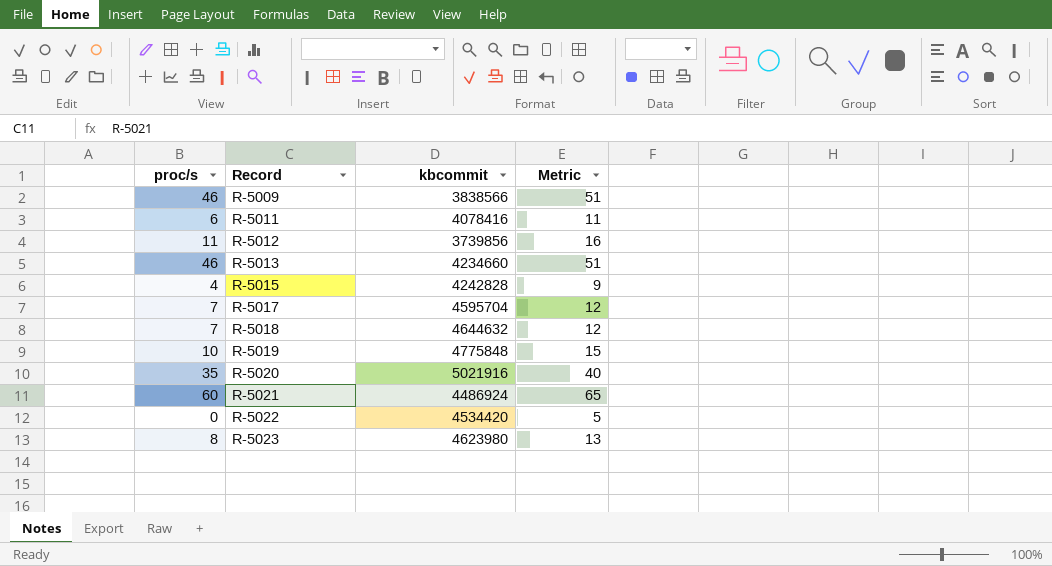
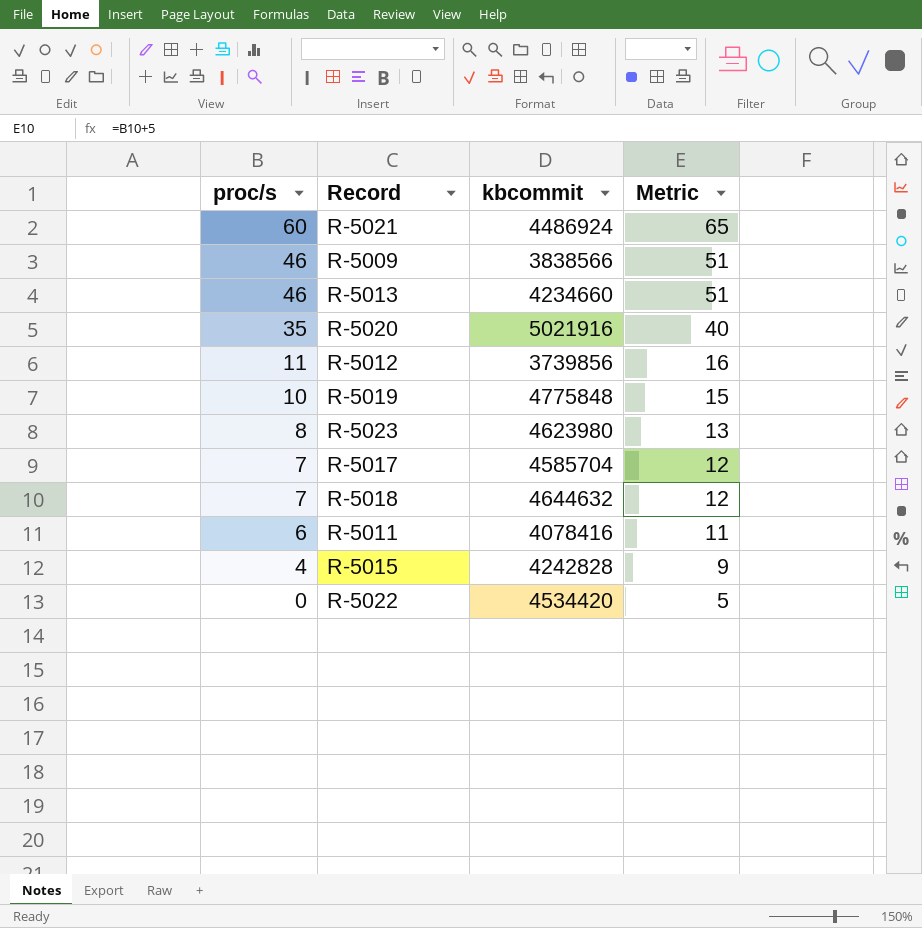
row order: Record ascending -> proc/s descending
R-5017 | kbcommit: 4595704 -> 4585704

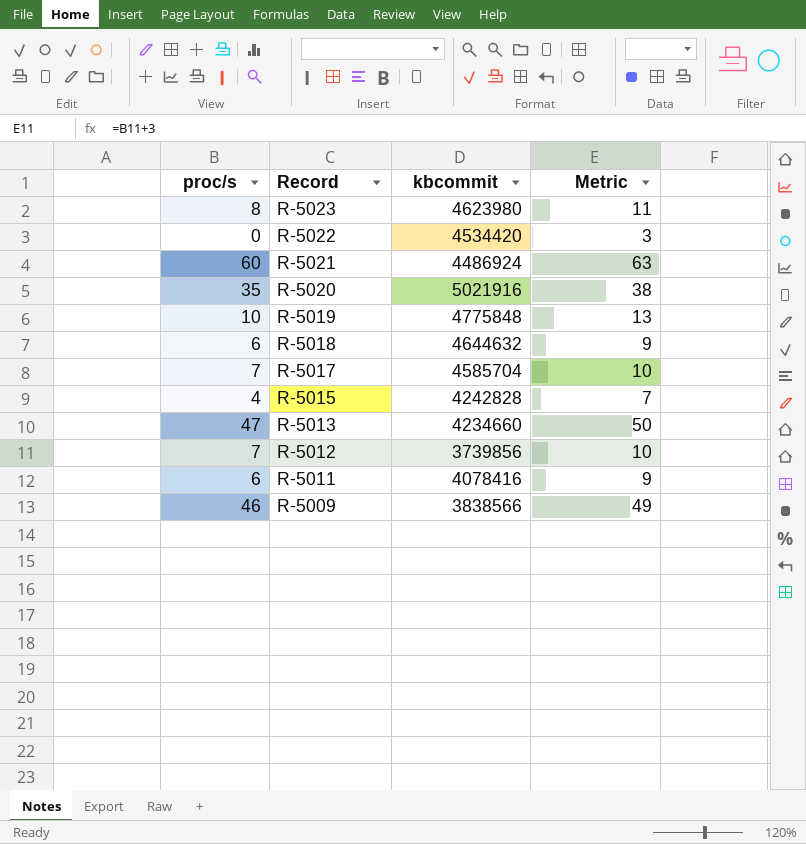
row order: proc/s descending -> Record descending
column Metric | formula: [proc/s] + 5 -> [proc/s] + 3
R-5018 | proc/s: 7 -> 6
R-5013 | proc/s: 46 -> 47
R-5012 | proc/s: 11 -> 7

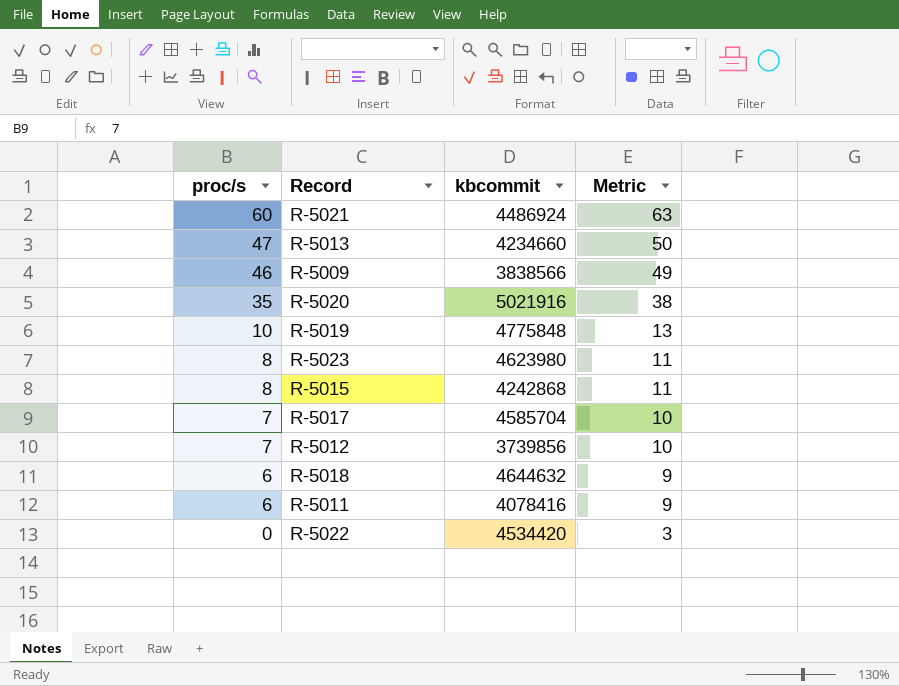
row order: Record descending -> proc/s descending
R-5015 | proc/s: 4 -> 8
R-5015 | kbcommit: 4242828 -> 4242868
R-5015 | Metric: 7 -> 11

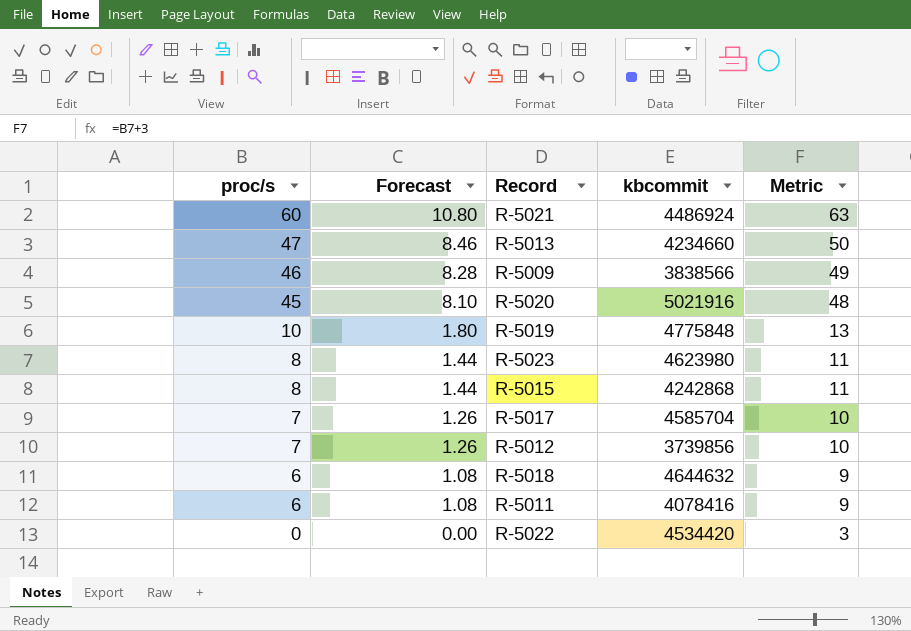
column Forecast | formula: none -> [proc/s] * 0.18
R-5020 | proc/s: 35 -> 45
R-5020 | Metric: 38 -> 48

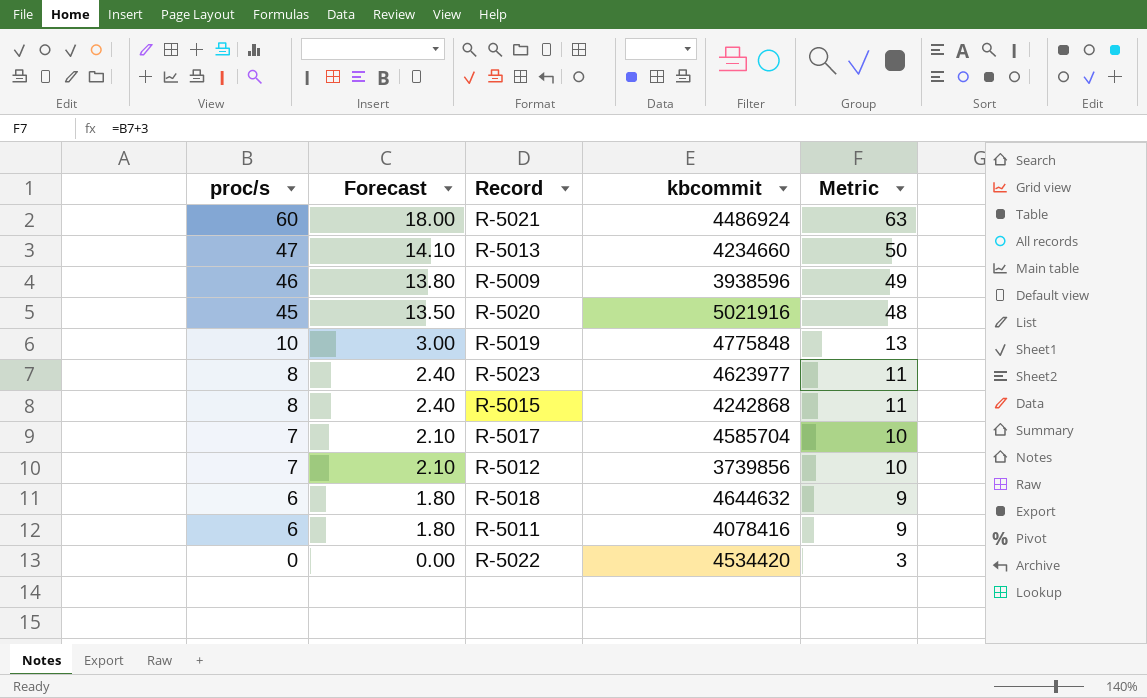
column Forecast | formula: [proc/s] * 0.18 -> [proc/s] * 0.3
R-5009 | kbcommit: 3838566 -> 3938596
R-5023 | kbcommit: 4623980 -> 4623977

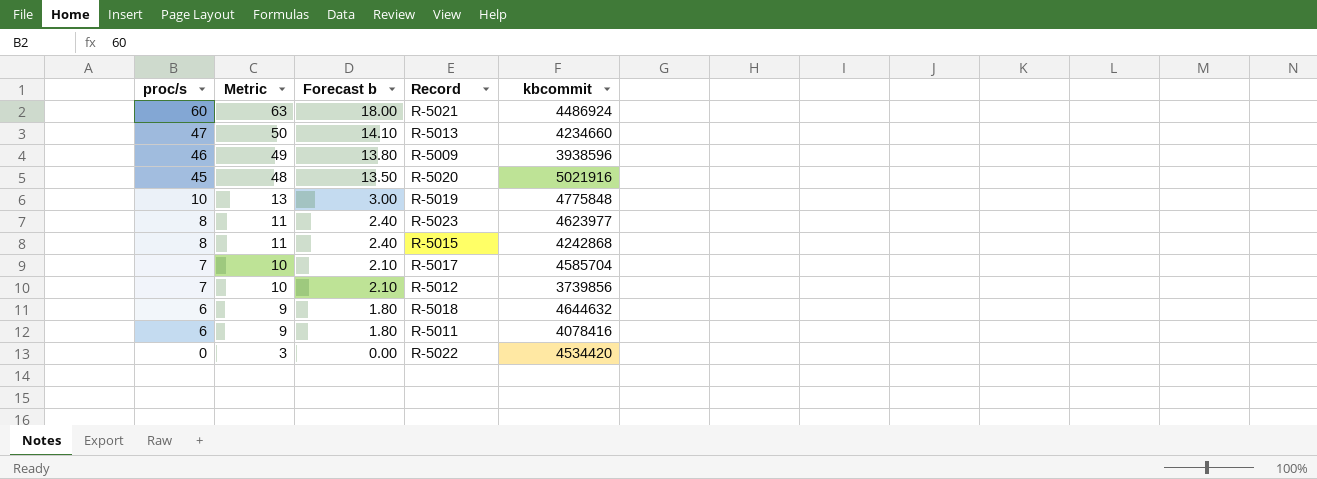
column Metric | position: 5 -> 2
column name: Forecast -> Forecast b

